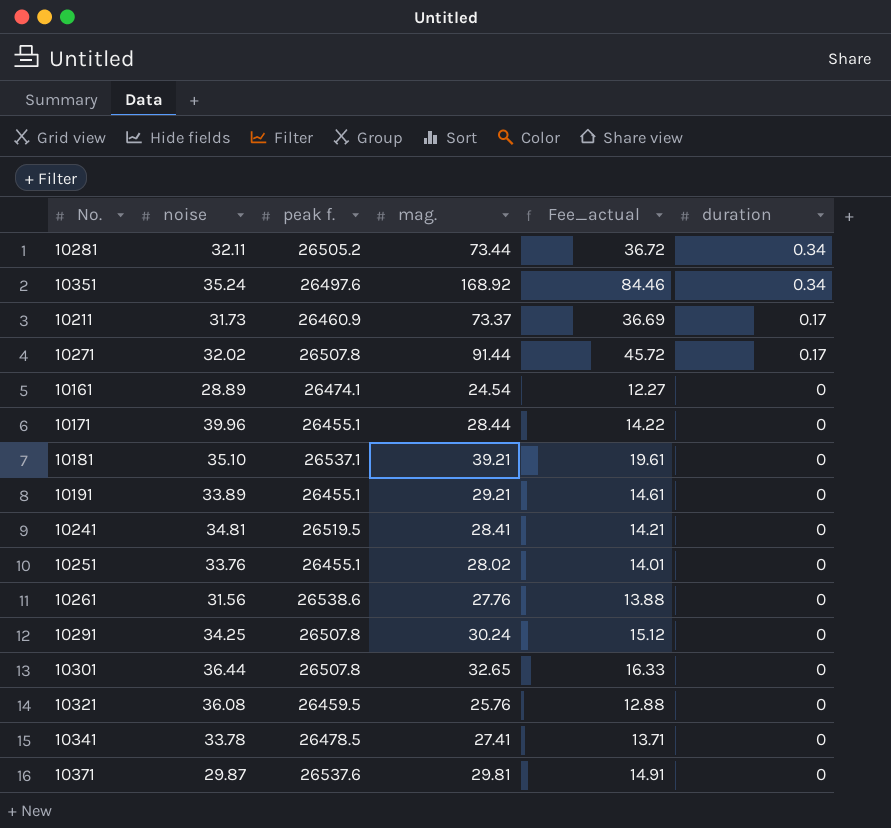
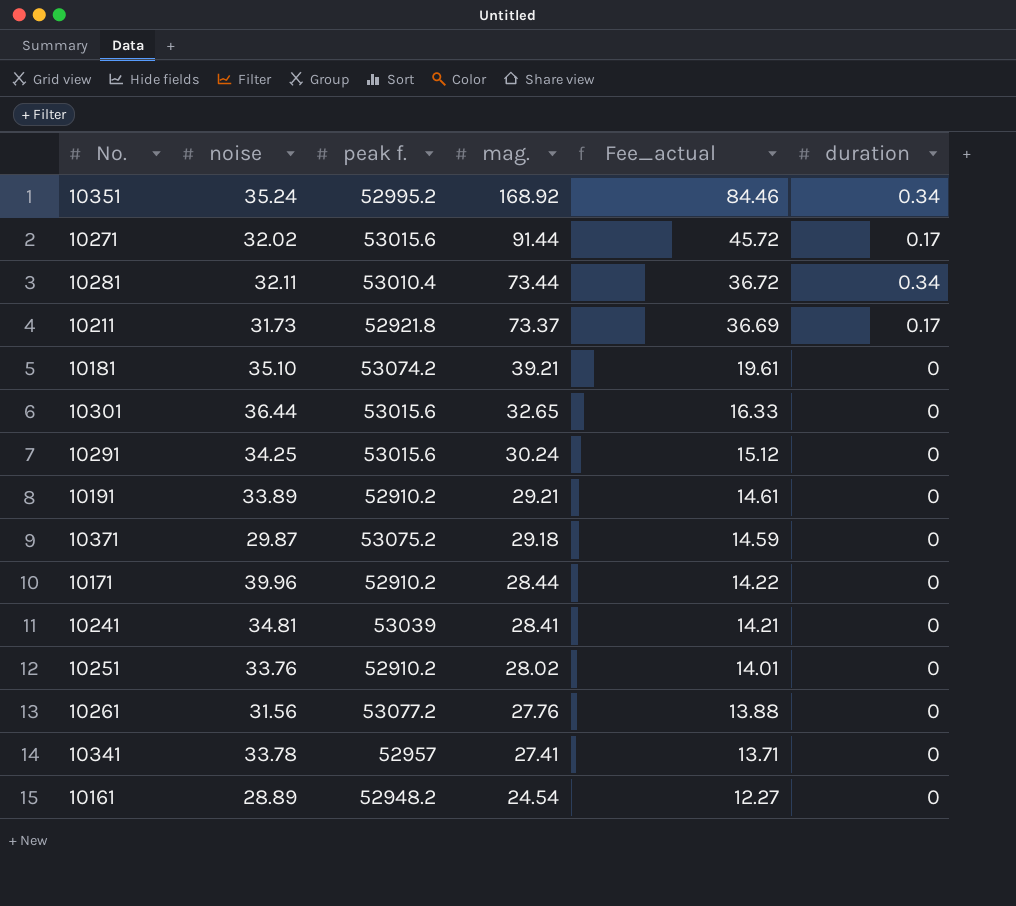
row order: duration descending -> mag. descending
row 10321: 36.08 | 26459.5 | 25.76 | 12.88 | 0 -> none
10351 | peak f.: 26497.6 -> 52995.2
10271 | peak f.: 26507.8 -> 53015.6
10281 | peak f.: 26505.2 -> 53010.4
10211 | peak f.: 26460.9 -> 52921.8
10181 | peak f.: 26537.1 -> 53074.2
10301 | peak f.: 26507.8 -> 53015.6
10291 | peak f.: 26507.8 -> 53015.6
10191 | peak f.: 26455.1 -> 52910.2
10371 | peak f.: 26537.6 -> 53075.2
10371 | mag.: 29.81 -> 29.18
10371 | Fee_actual: 14.91 -> 14.59
10171 | peak f.: 26455.1 -> 52910.2
10241 | peak f.: 26519.5 -> 53039
10251 | peak f.: 26455.1 -> 52910.2
10261 | peak f.: 26538.6 -> 53077.2
10341 | peak f.: 26478.5 -> 52957
10161 | peak f.: 26474.1 -> 52948.2

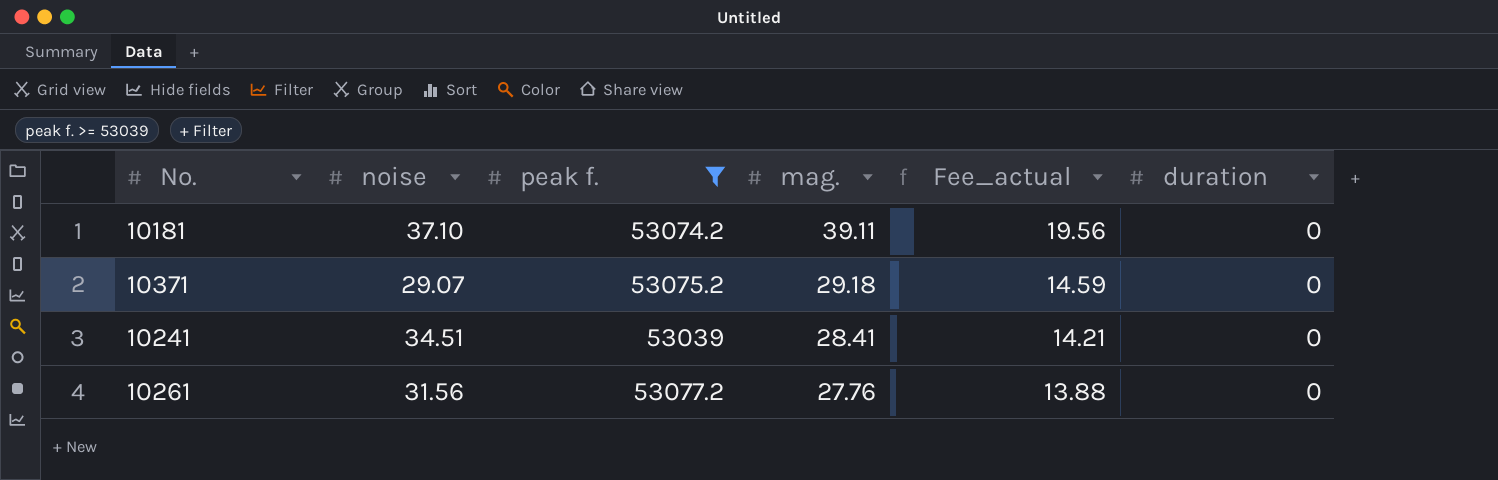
filter: none -> peak f. >= 53039
10181 | noise: 35.10 -> 37.10
10181 | mag.: 39.21 -> 39.11
10181 | Fee_actual: 19.61 -> 19.56
10371 | noise: 29.87 -> 29.07
10241 | noise: 34.81 -> 34.51

